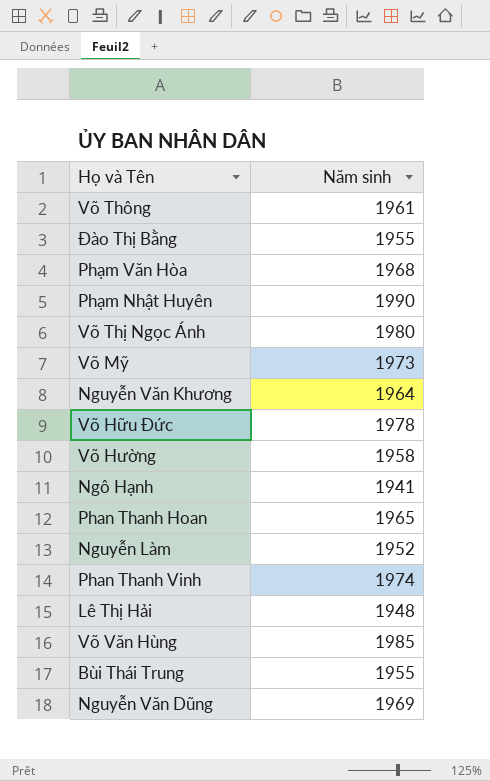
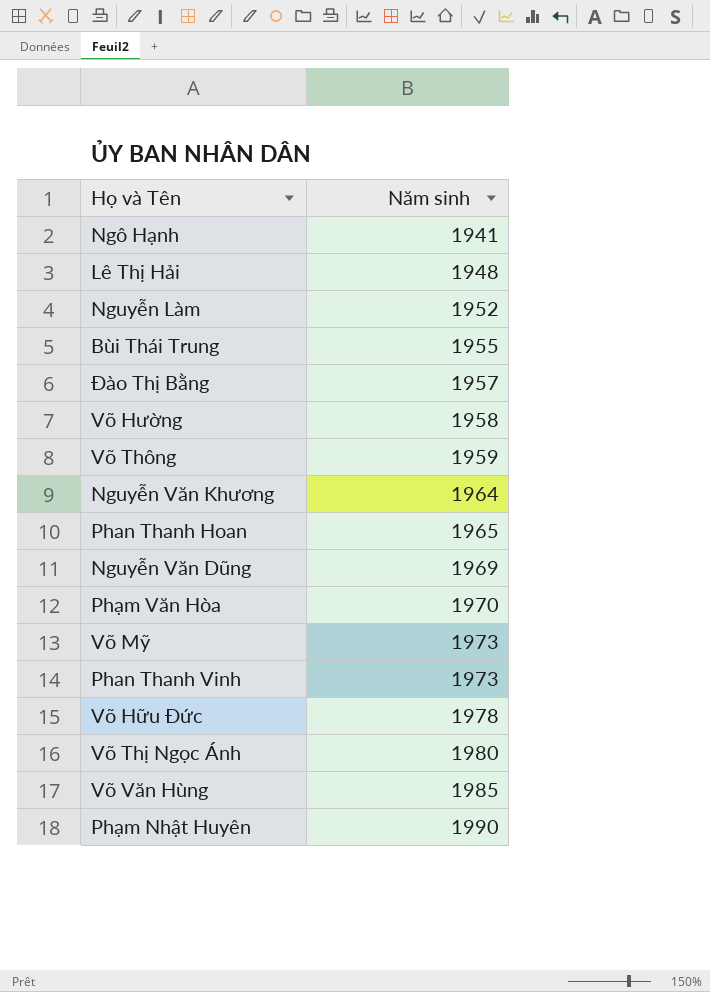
row order: none -> Năm sinh ascending
Đào Thị Bằng | Năm sinh: 1955 -> 1957
Võ Thông | Năm sinh: 1961 -> 1959
Phạm Văn Hòa | Năm sinh: 1968 -> 1970
Phan Thanh Vinh | Năm sinh: 1974 -> 1973

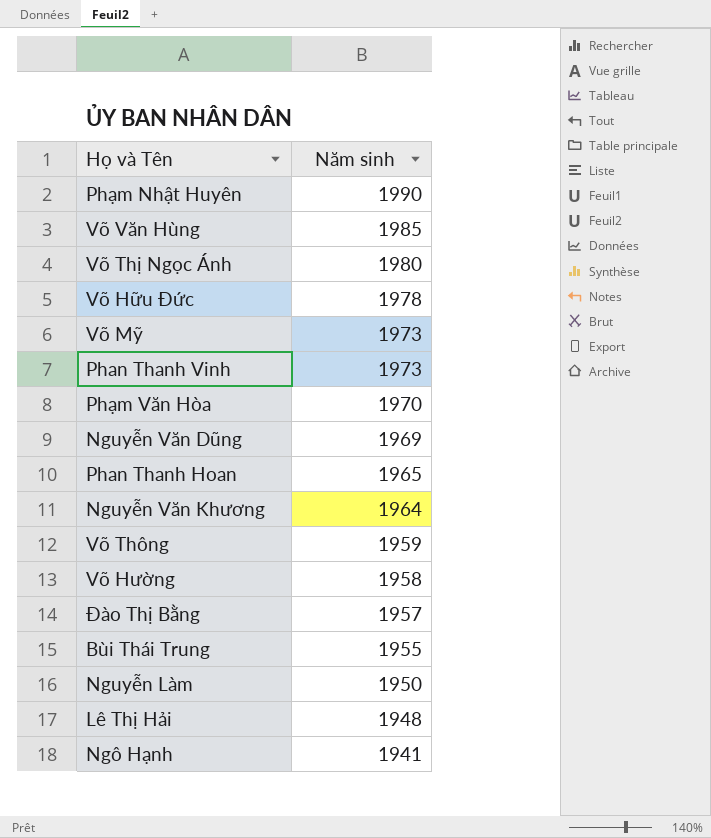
row order: Năm sinh ascending -> Năm sinh descending
Nguyễn Làm | Năm sinh: 1952 -> 1950

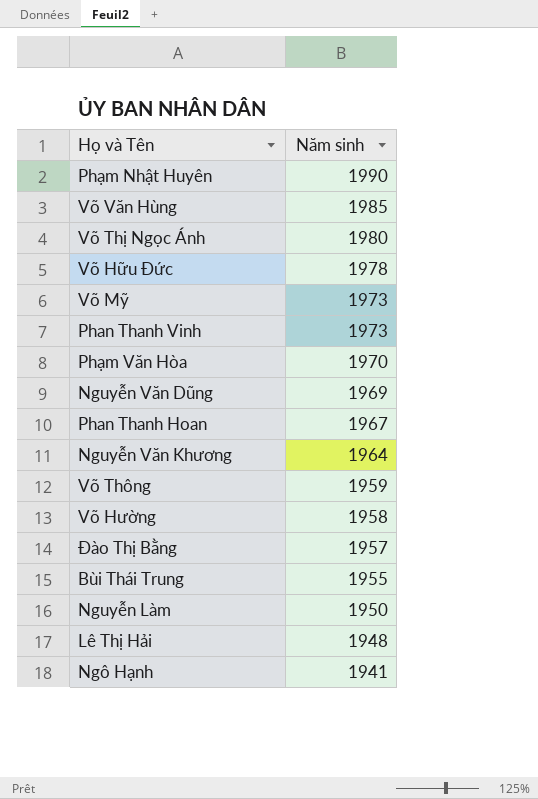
Phan Thanh Hoan | Năm sinh: 1965 -> 1967

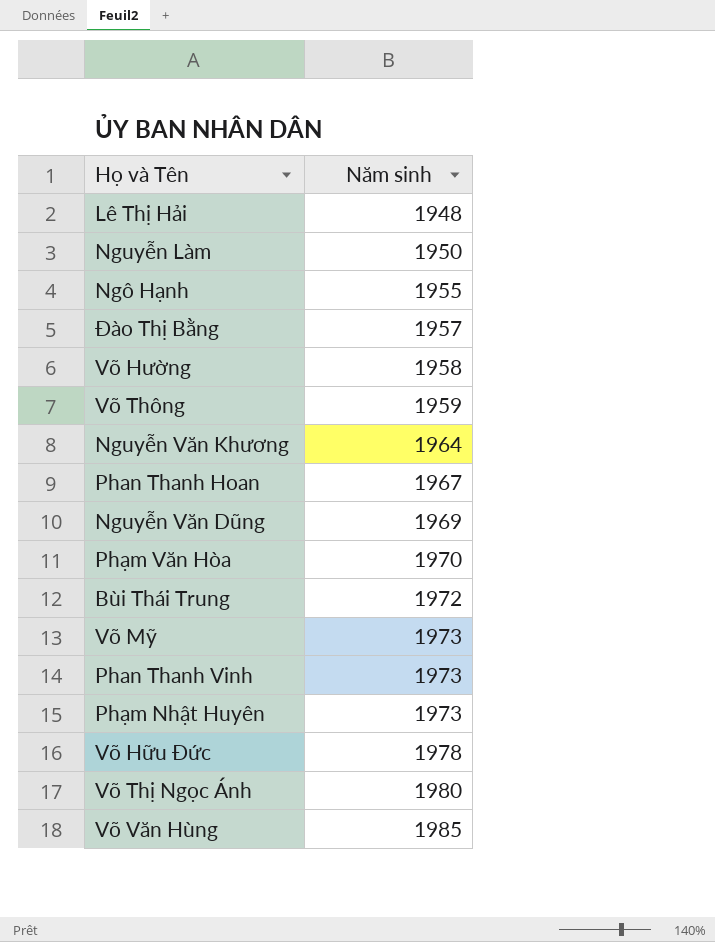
row order: Năm sinh descending -> Năm sinh ascending
Ngô Hạnh | Năm sinh: 1941 -> 1955
Bùi Thái Trung | Năm sinh: 1955 -> 1972
Phạm Nhật Huyên | Năm sinh: 1990 -> 1973

